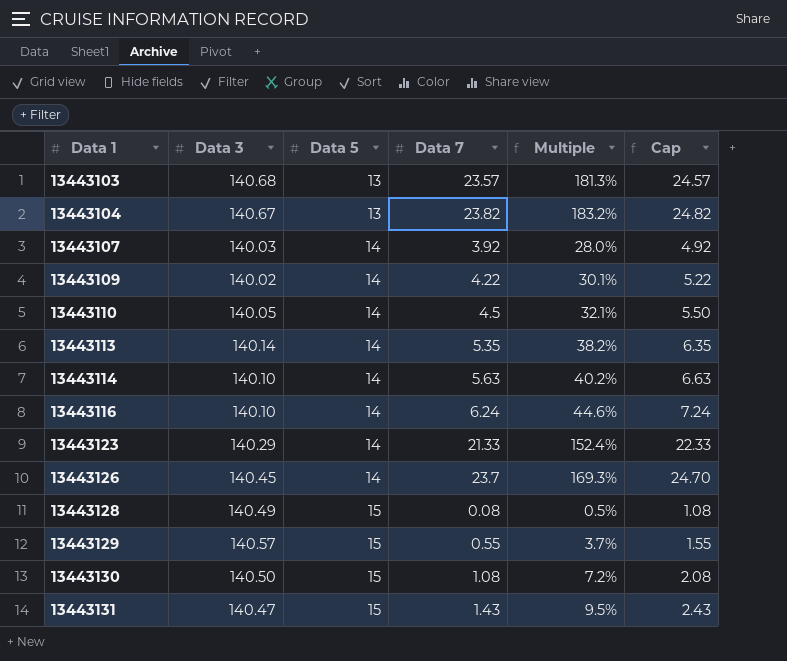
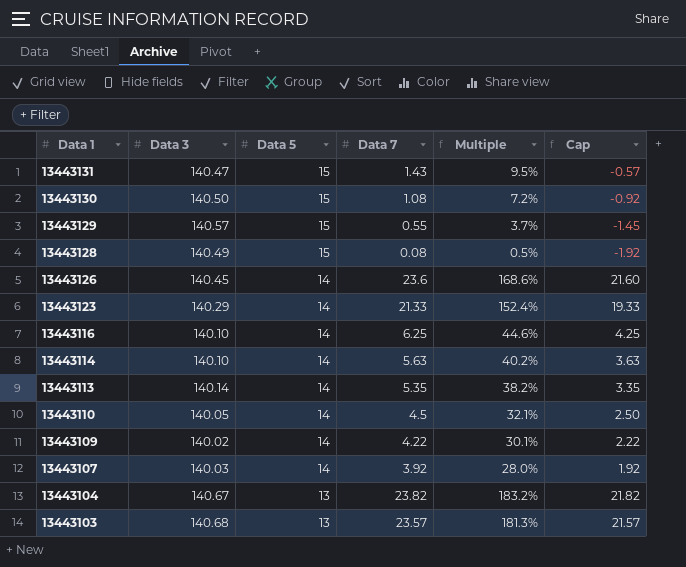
row order: Data 1 ascending -> Data 1 descending
column Cap | formula: [Data 7] + 1 -> [Data 7] - 2
13443126 | Data 7: 23.7 -> 23.6
13443126 | Multiple: 169.3% -> 168.6%
13443116 | Data 7: 6.24 -> 6.25

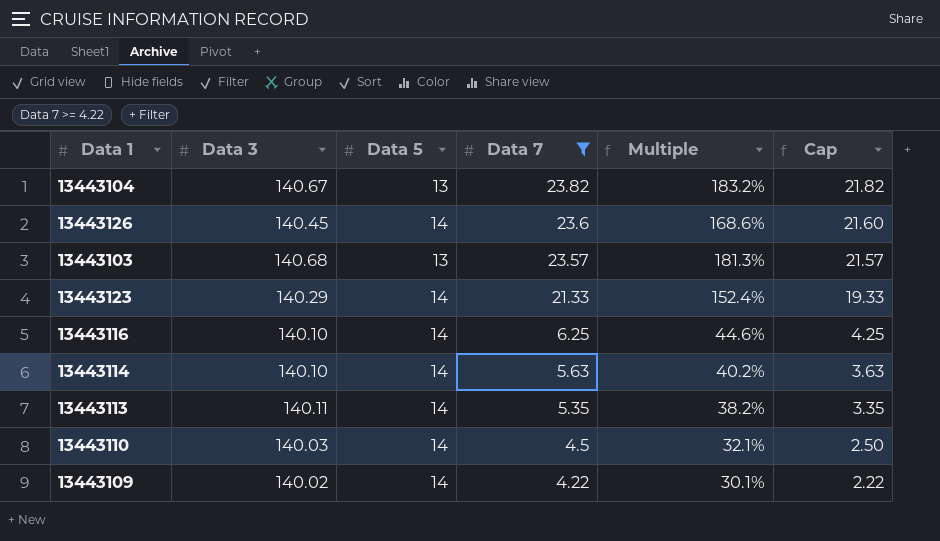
filter: none -> Data 7 >= 4.22
row order: Data 1 descending -> Data 7 descending
13443113 | Data 3: 140.14 -> 140.11
13443110 | Data 3: 140.05 -> 140.03

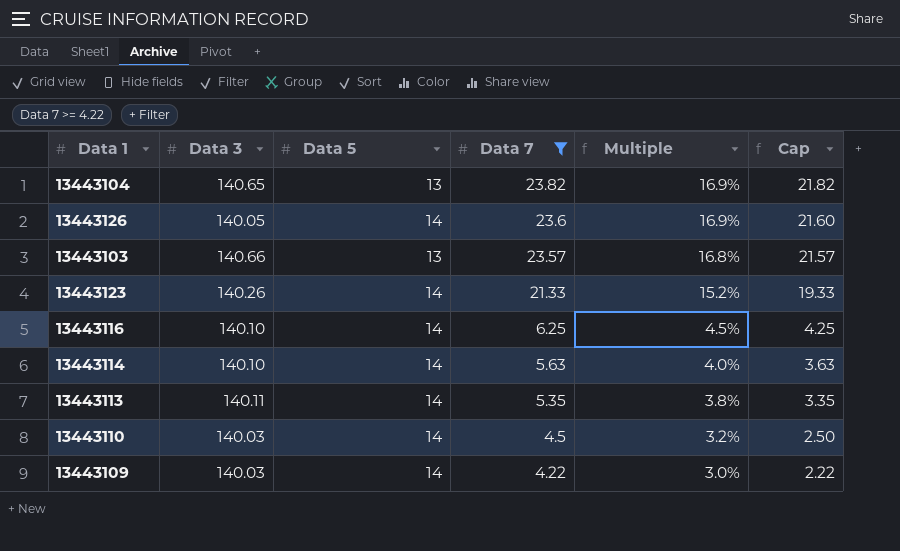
column Multiple | formula: [Data 7] / [Data 5] -> [Data 7] / [Data 3]
13443104 | Data 3: 140.67 -> 140.65
13443126 | Data 3: 140.45 -> 140.05
13443103 | Data 3: 140.68 -> 140.66
13443123 | Data 3: 140.29 -> 140.26
13443109 | Data 3: 140.02 -> 140.03

